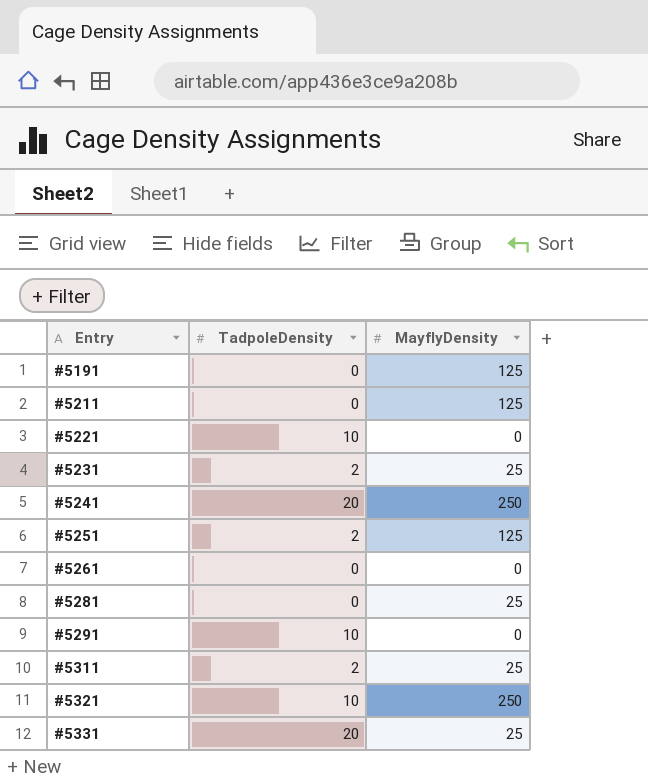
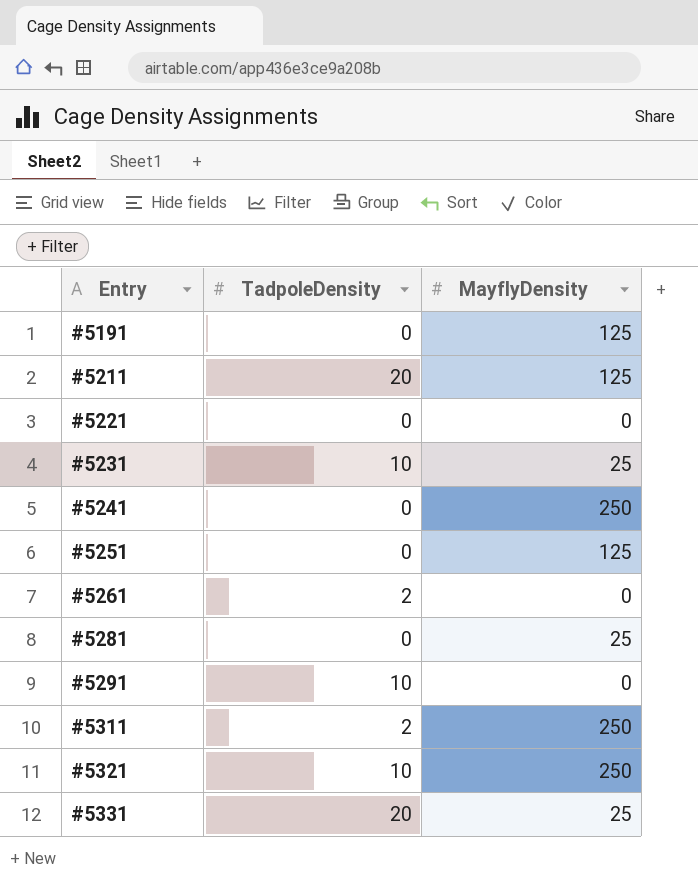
#5211 | TadpoleDensity: 0 -> 20
#5221 | TadpoleDensity: 10 -> 0
#5231 | TadpoleDensity: 2 -> 10
#5241 | TadpoleDensity: 20 -> 0
#5251 | TadpoleDensity: 2 -> 0
#5261 | TadpoleDensity: 0 -> 2
#5311 | MayflyDensity: 25 -> 250

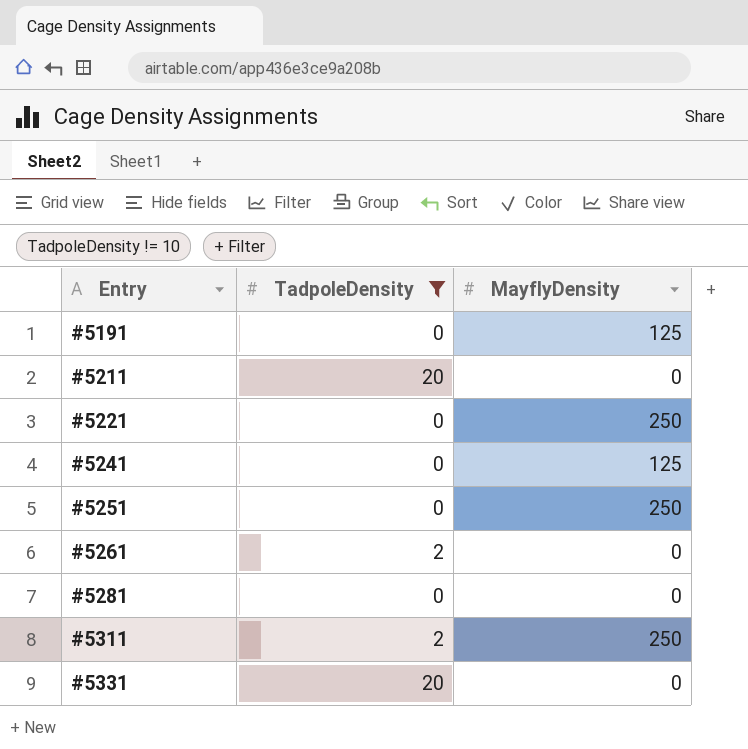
filter: none -> TadpoleDensity != 10
#5211 | MayflyDensity: 125 -> 0
#5221 | MayflyDensity: 0 -> 250
#5241 | MayflyDensity: 250 -> 125
#5251 | MayflyDensity: 125 -> 250
#5281 | MayflyDensity: 25 -> 0
#5331 | MayflyDensity: 25 -> 0

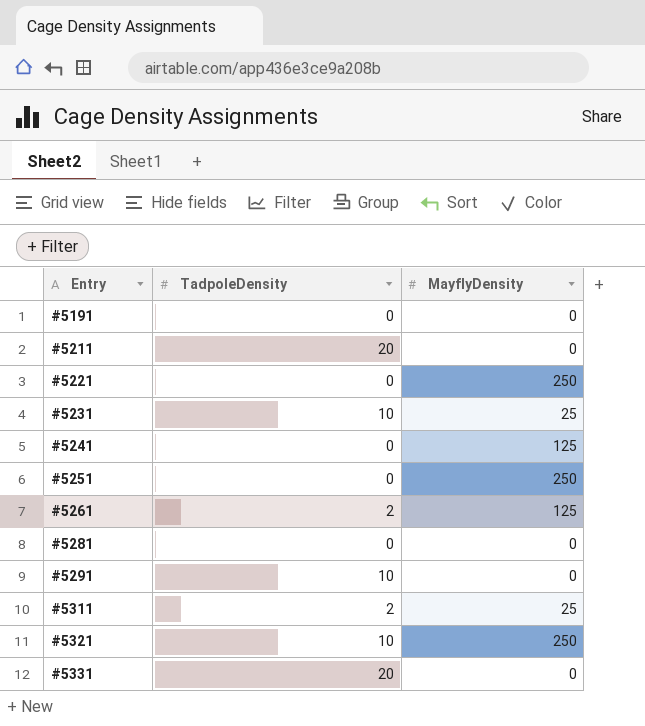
filter: TadpoleDensity != 10 -> none
#5191 | MayflyDensity: 125 -> 0
#5261 | MayflyDensity: 0 -> 125
#5311 | MayflyDensity: 250 -> 25

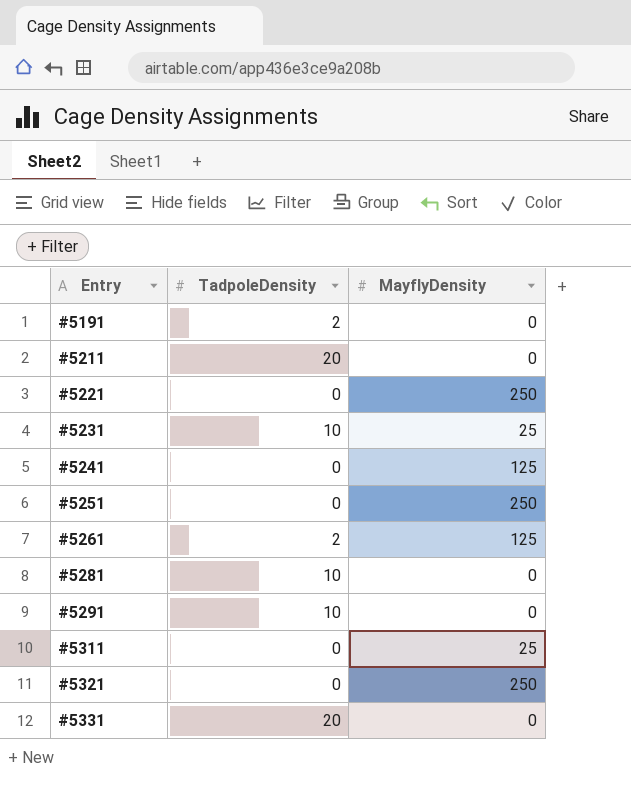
#5191 | TadpoleDensity: 0 -> 2
#5281 | TadpoleDensity: 0 -> 10
#5311 | TadpoleDensity: 2 -> 0
#5321 | TadpoleDensity: 10 -> 0

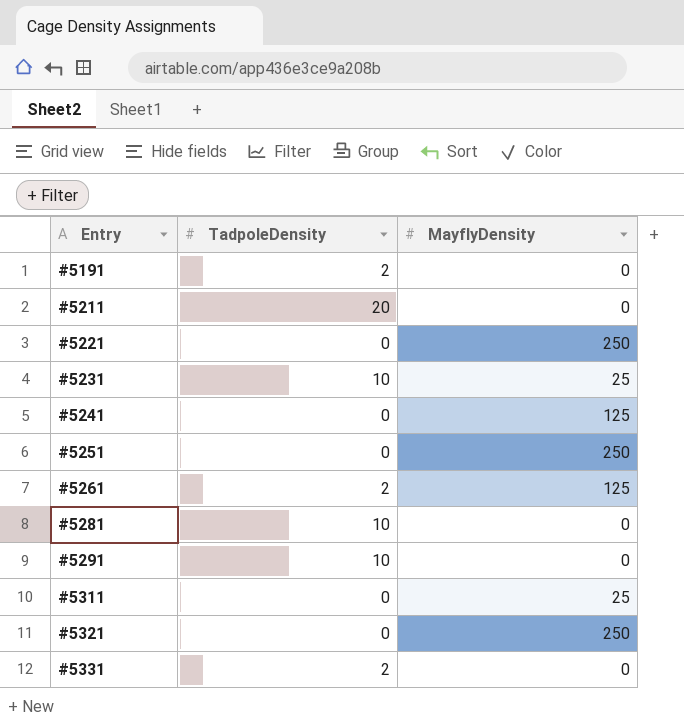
#5331 | TadpoleDensity: 20 -> 2

